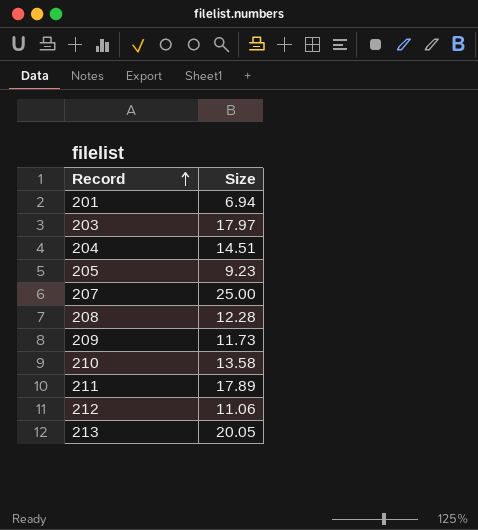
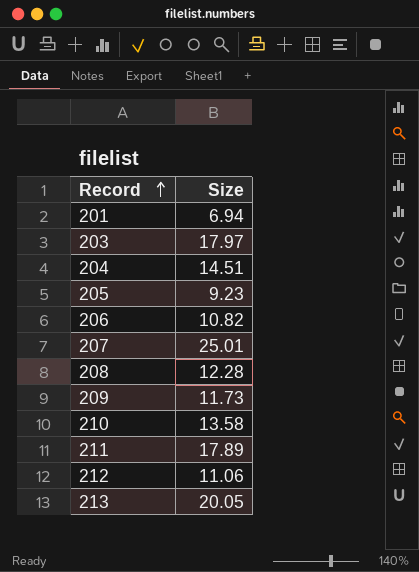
row 206: none -> 10.82
207 | Size: 25.00 -> 25.01

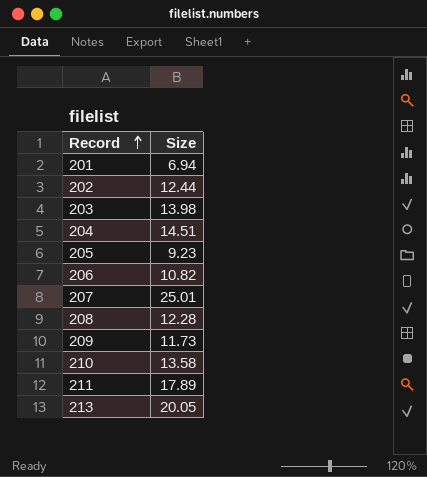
row 212: 11.06 -> none
row 202: none -> 12.44
203 | Size: 17.97 -> 13.98

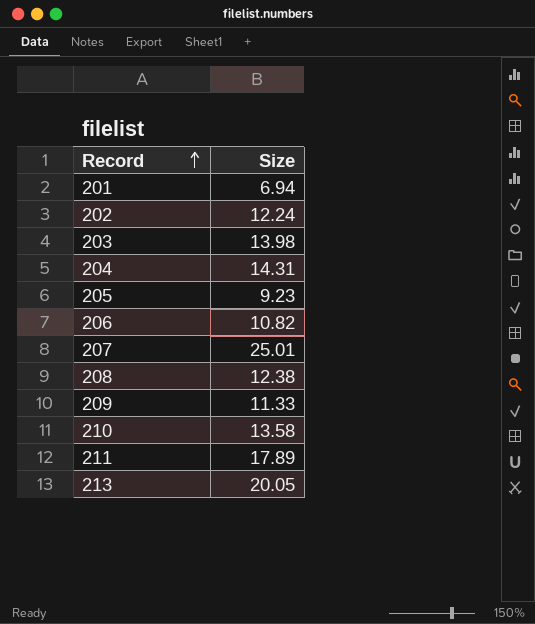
202 | Size: 12.44 -> 12.24
204 | Size: 14.51 -> 14.31
208 | Size: 12.28 -> 12.38
209 | Size: 11.73 -> 11.33

